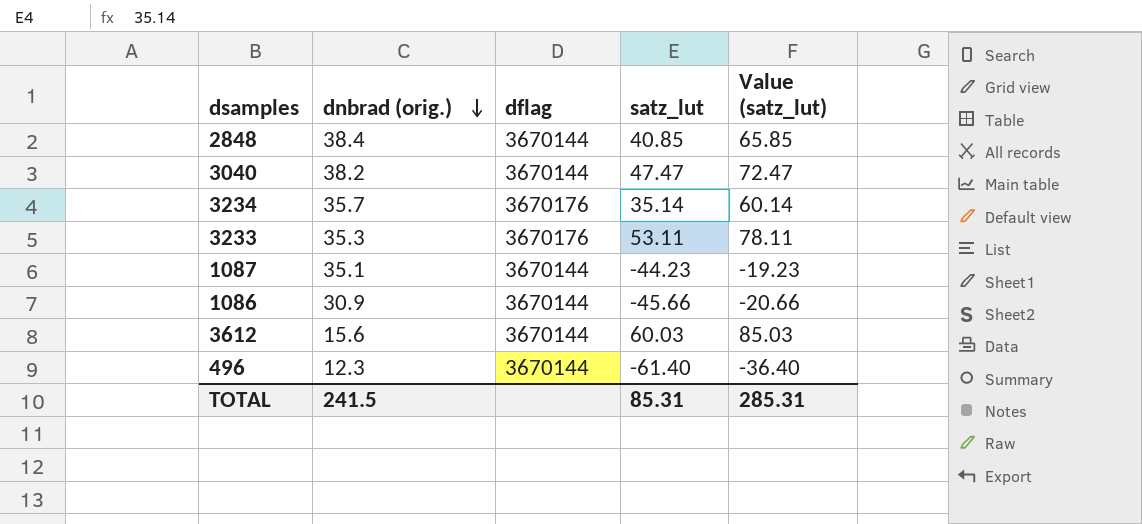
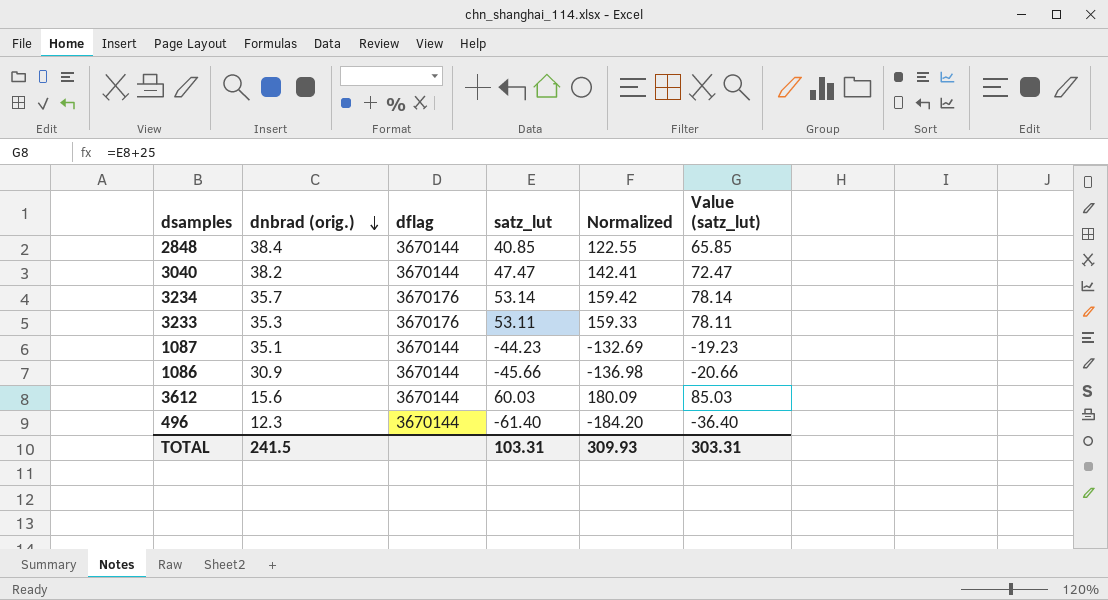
column Normalized | formula: none -> [satz_lut] * 3
3234 | satz_lut: 35.14 -> 53.14
3234 | Value (satz_lut): 60.14 -> 78.14
TOTAL | satz_lut: 85.31 -> 103.31
TOTAL | Value (satz_lut): 285.31 -> 303.31

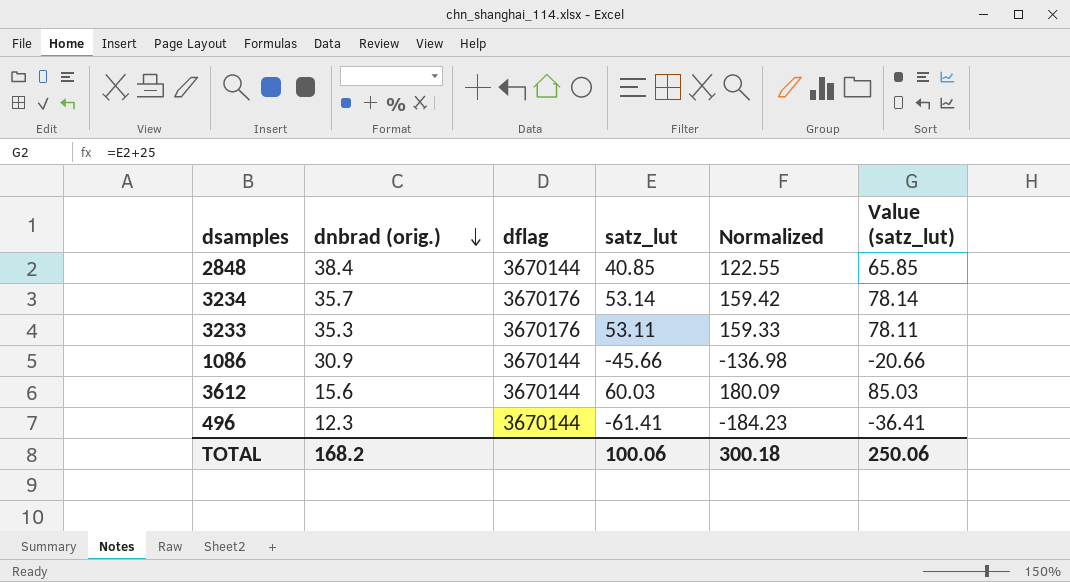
row 3040: 38.2 | 3670144 | 47.47 | 142.41 | 72.47 -> none
row 1087: 35.1 | 3670144 | -44.23 | -132.69 | -19.23 -> none
496 | satz_lut: -61.40 -> -61.41
496 | Normalized: -184.20 -> -184.23
496 | Value (satz_lut): -36.40 -> -36.41
TOTAL | dnbrad (orig.): 241.5 -> 168.2
TOTAL | satz_lut: 103.31 -> 100.06
TOTAL | Normalized: 309.93 -> 300.18
TOTAL | Value (satz_lut): 303.31 -> 250.06

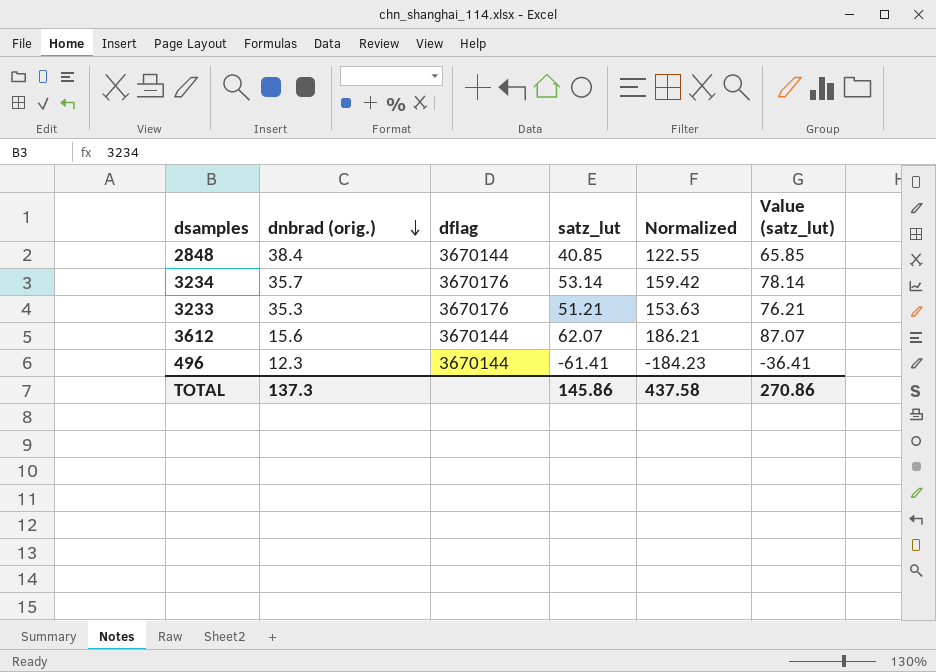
row 1086: 30.9 | 3670144 | -45.66 | -136.98 | -20.66 -> none
3233 | satz_lut: 53.11 -> 51.21
3233 | Normalized: 159.33 -> 153.63
3233 | Value (satz_lut): 78.11 -> 76.21
3612 | satz_lut: 60.03 -> 62.07
3612 | Normalized: 180.09 -> 186.21
3612 | Value (satz_lut): 85.03 -> 87.07
TOTAL | dnbrad (orig.): 168.2 -> 137.3
TOTAL | satz_lut: 100.06 -> 145.86
TOTAL | Normalized: 300.18 -> 437.58
TOTAL | Value (satz_lut): 250.06 -> 270.86

